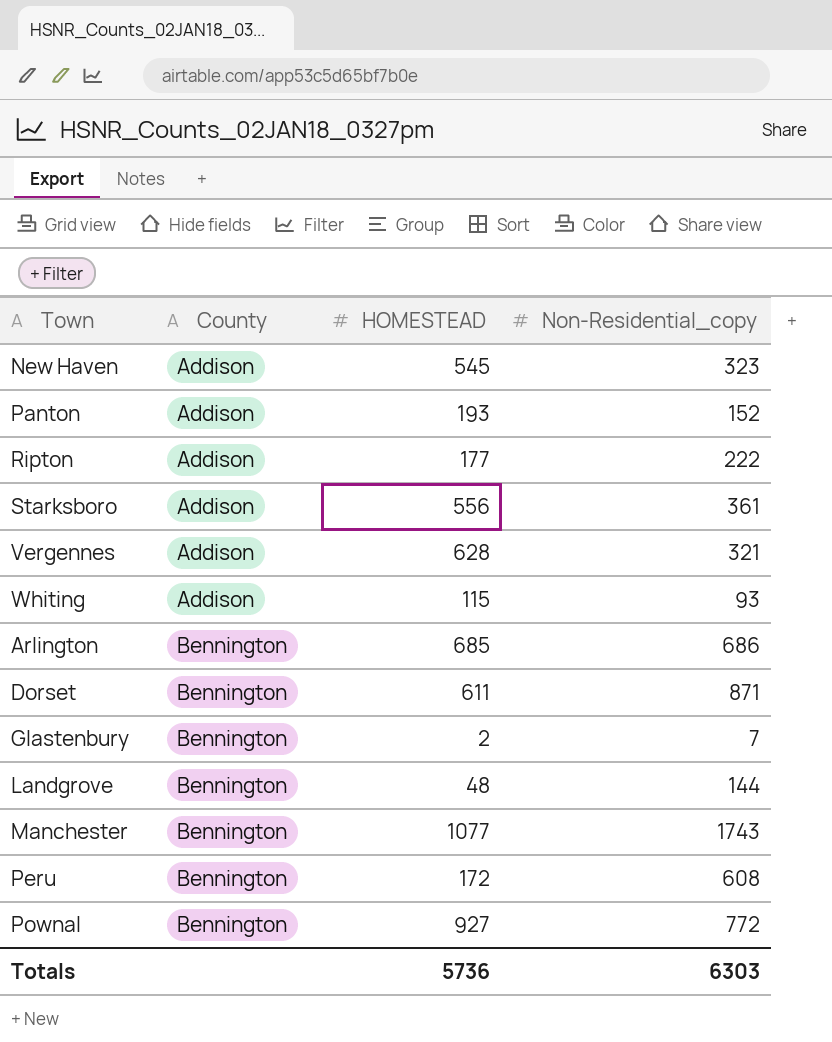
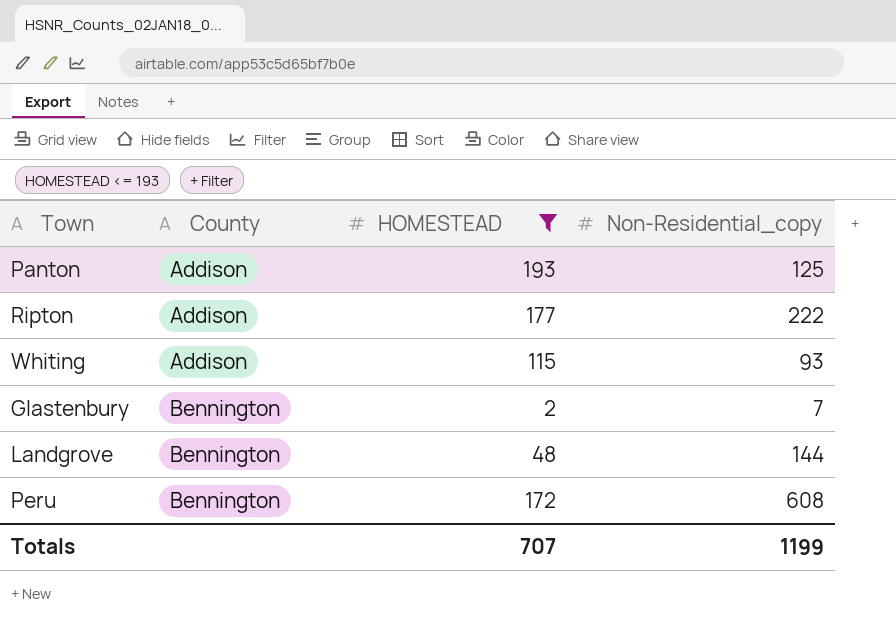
filter: none -> HOMESTEAD <= 193
Panton | Non-Residential_copy: 152 -> 125
Totals | HOMESTEAD: 5736 -> 707
Totals | Non-Residential_copy: 6303 -> 1199

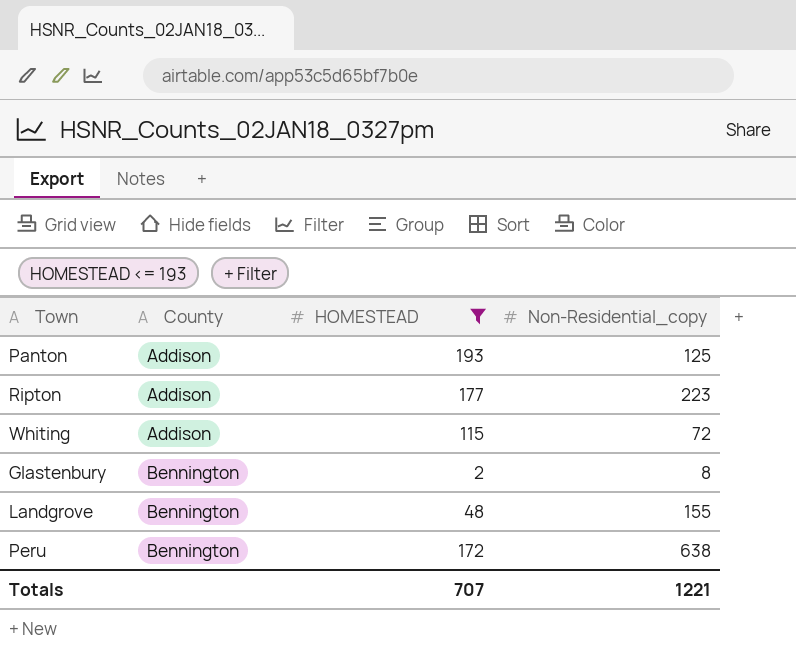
Ripton | Non-Residential_copy: 222 -> 223
Whiting | Non-Residential_copy: 93 -> 72
Glastenbury | Non-Residential_copy: 7 -> 8
Landgrove | Non-Residential_copy: 144 -> 155
Peru | Non-Residential_copy: 608 -> 638
Totals | Non-Residential_copy: 1199 -> 1221

